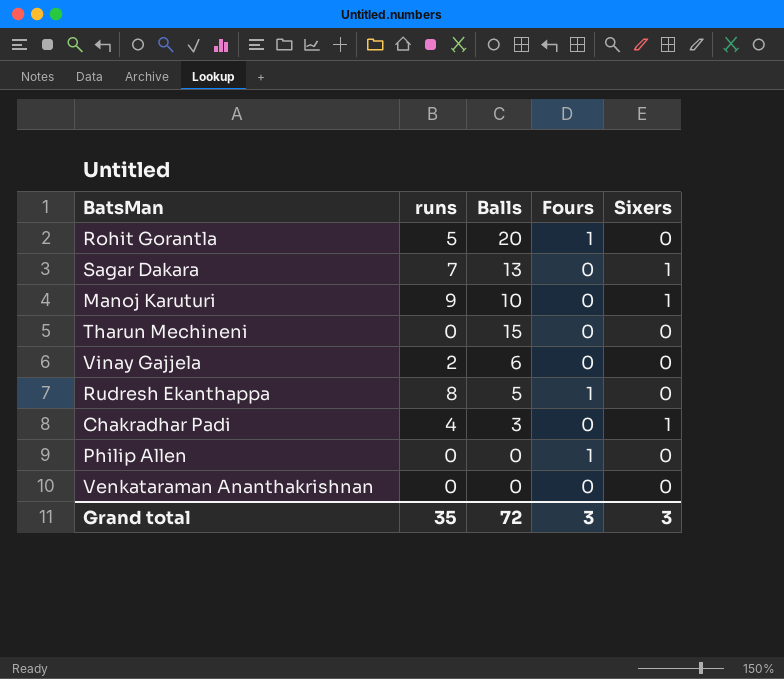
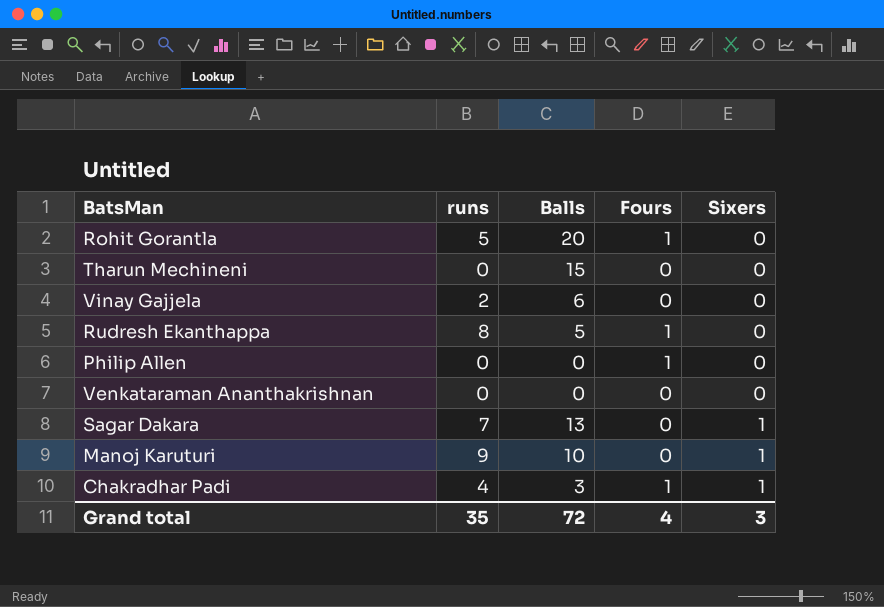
row order: none -> Sixers ascending
Chakradhar Padi | Fours: 0 -> 1
Grand total | Fours: 3 -> 4

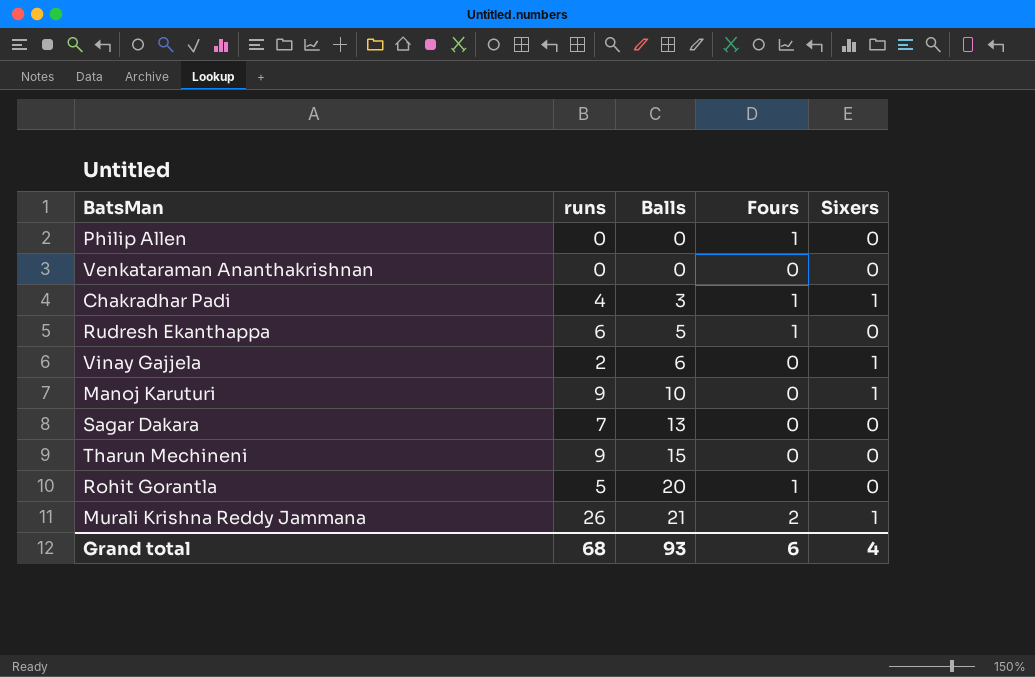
row order: Sixers ascending -> Balls ascending
Rudresh Ekanthappa | runs: 8 -> 6
Vinay Gajjela | Sixers: 0 -> 1
Sagar Dakara | Sixers: 1 -> 0
Tharun Mechineni | runs: 0 -> 9
row Murali Krishna Reddy Jammana: none -> 26 | 21 | 2 | 1
Grand total | runs: 35 -> 68
Grand total | Balls: 72 -> 93
Grand total | Fours: 4 -> 6
Grand total | Sixers: 3 -> 4

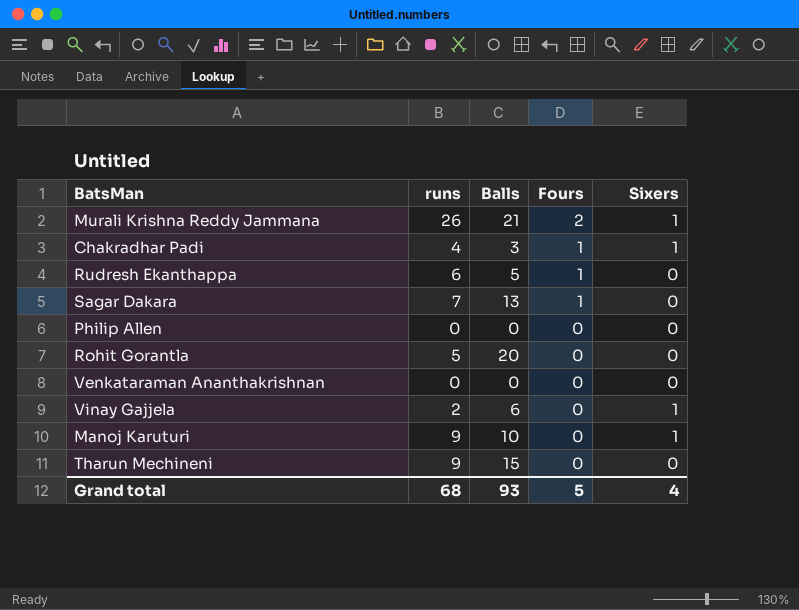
row order: Balls ascending -> Fours descending
Sagar Dakara | Fours: 0 -> 1
Philip Allen | Fours: 1 -> 0
Rohit Gorantla | Fours: 1 -> 0
Grand total | Fours: 6 -> 5

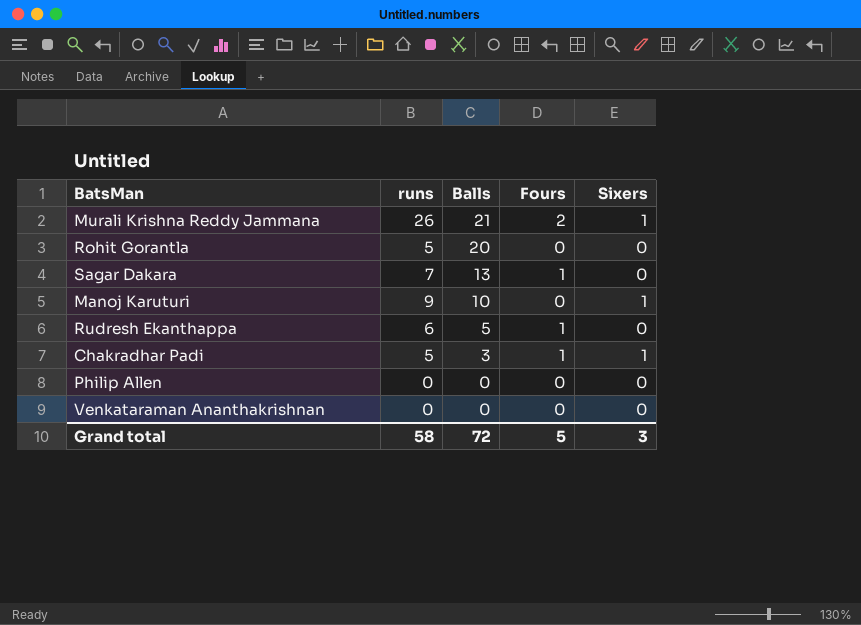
row order: Fours descending -> Balls descending
row Vinay Gajjela: 2 | 6 | 0 | 1 -> none
row Tharun Mechineni: 9 | 15 | 0 | 0 -> none
Chakradhar Padi | runs: 4 -> 5
Grand total | runs: 68 -> 58
Grand total | Balls: 93 -> 72
Grand total | Sixers: 4 -> 3

